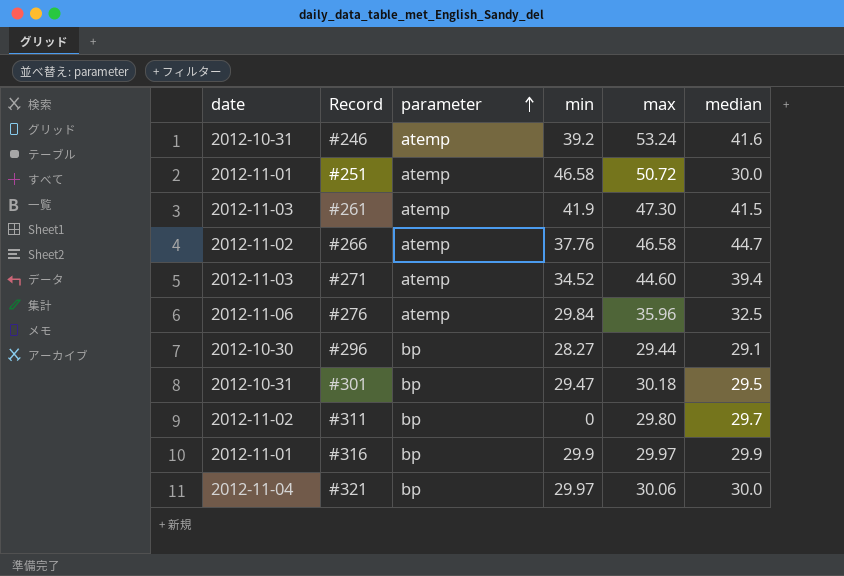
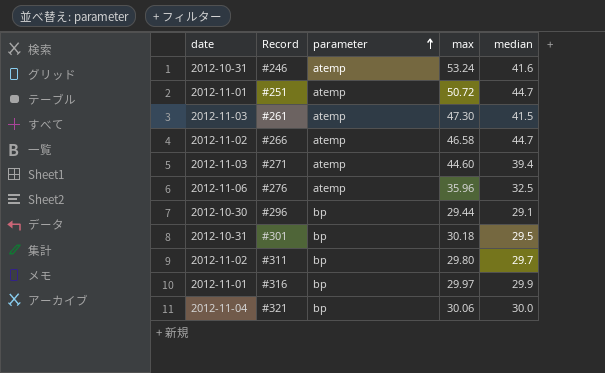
column min | position: 4 -> none
#251 | median: 30.0 -> 44.7

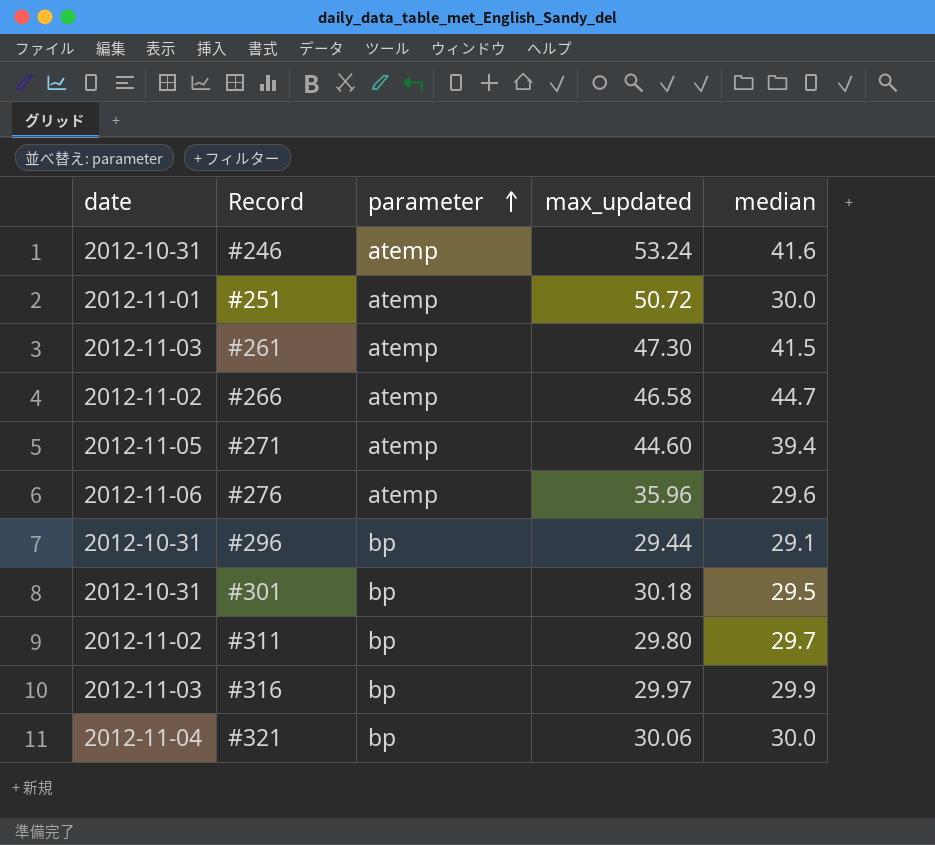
column name: max -> max_updated
#251 | median: 44.7 -> 30.0
#271 | date: 2012-11-03 -> 2012-11-05
#276 | median: 32.5 -> 29.6
#296 | date: 2012-10-30 -> 2012-10-31
#316 | date: 2012-11-01 -> 2012-11-03

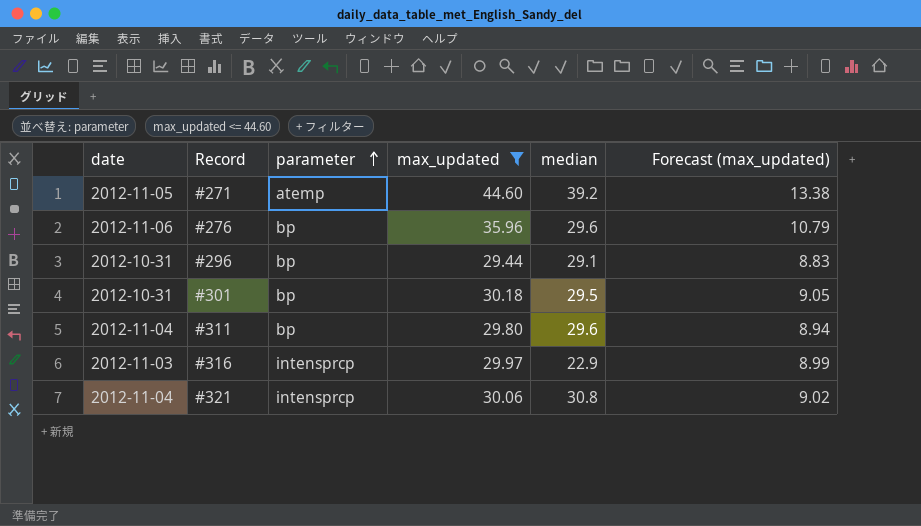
filter: none -> max_updated <= 44.60
column Forecast (max_updated) | formula: none -> [max_updated] * 0.3
#271 | median: 39.4 -> 39.2
#276 | parameter: atemp -> bp
#311 | date: 2012-11-02 -> 2012-11-04
#311 | median: 29.7 -> 29.6
#316 | parameter: bp -> intensprcp
#316 | median: 29.9 -> 22.9
#321 | parameter: bp -> intensprcp
#321 | median: 30.0 -> 30.8

